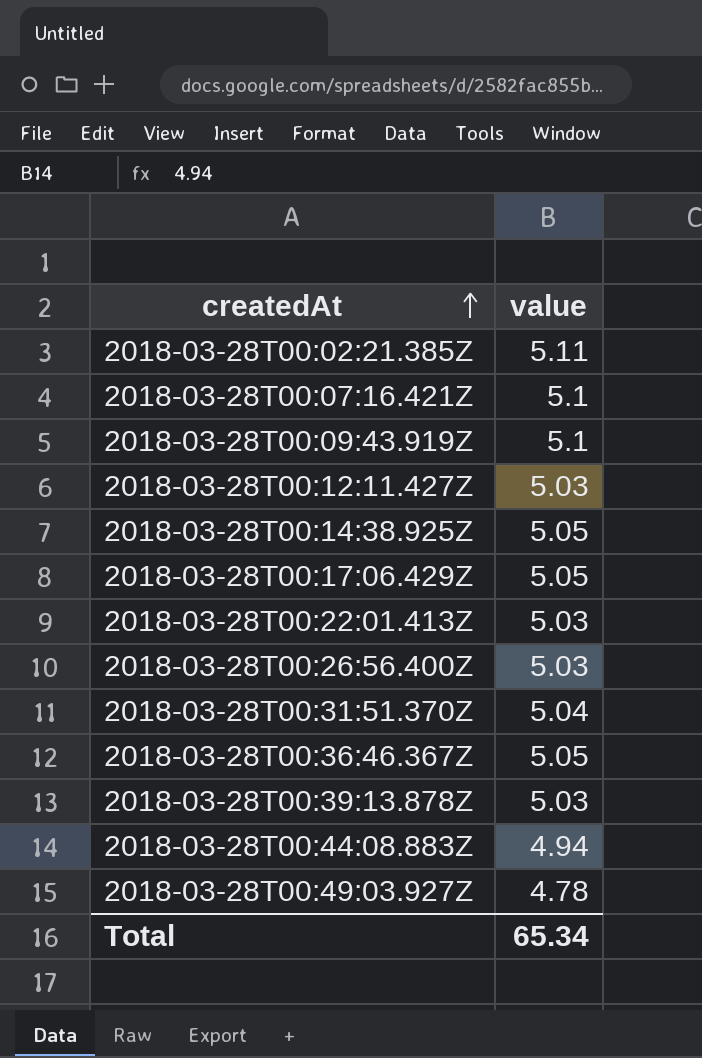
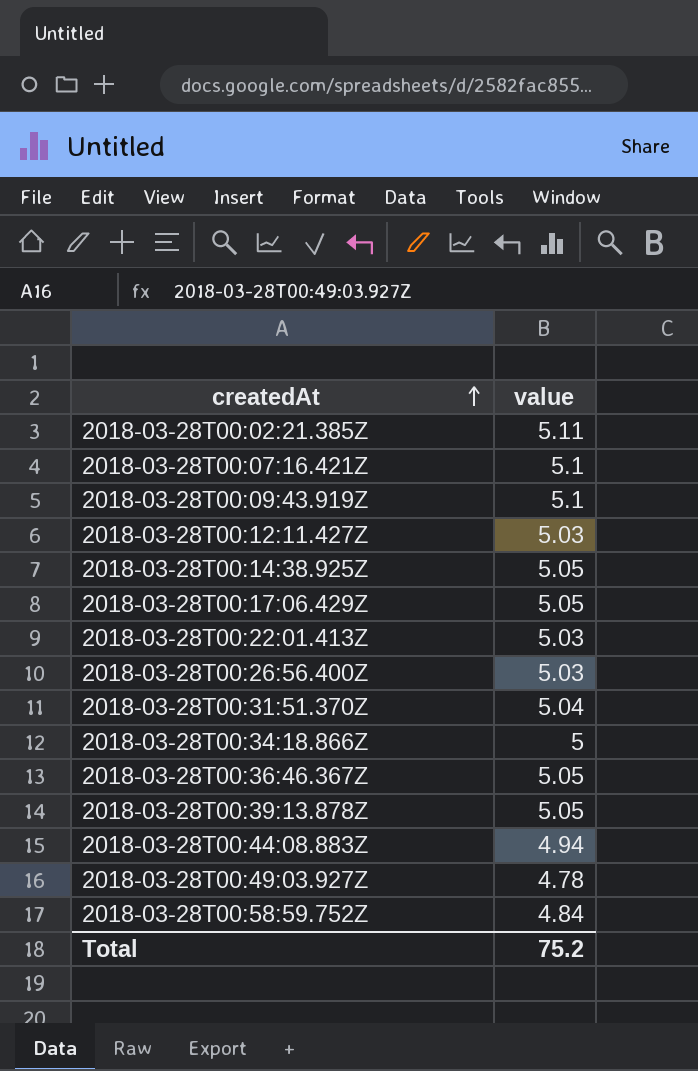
row 2018-03-28T00:34:18.866Z: none -> 5
2018-03-28T00:39:13.878Z | value: 5.03 -> 5.05
row 2018-03-28T00:58:59.752Z: none -> 4.84
Total | value: 65.34 -> 75.2

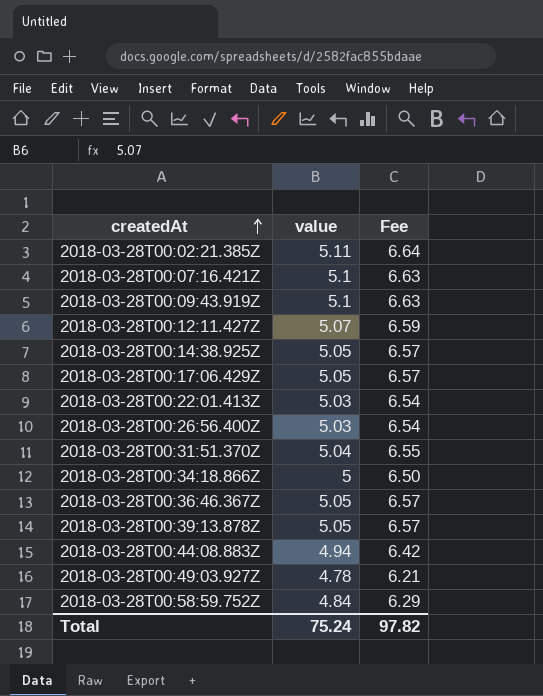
column Fee | formula: none -> [value] * 1.3
2018-03-28T00:12:11.427Z | value: 5.03 -> 5.07
Total | value: 75.2 -> 75.24

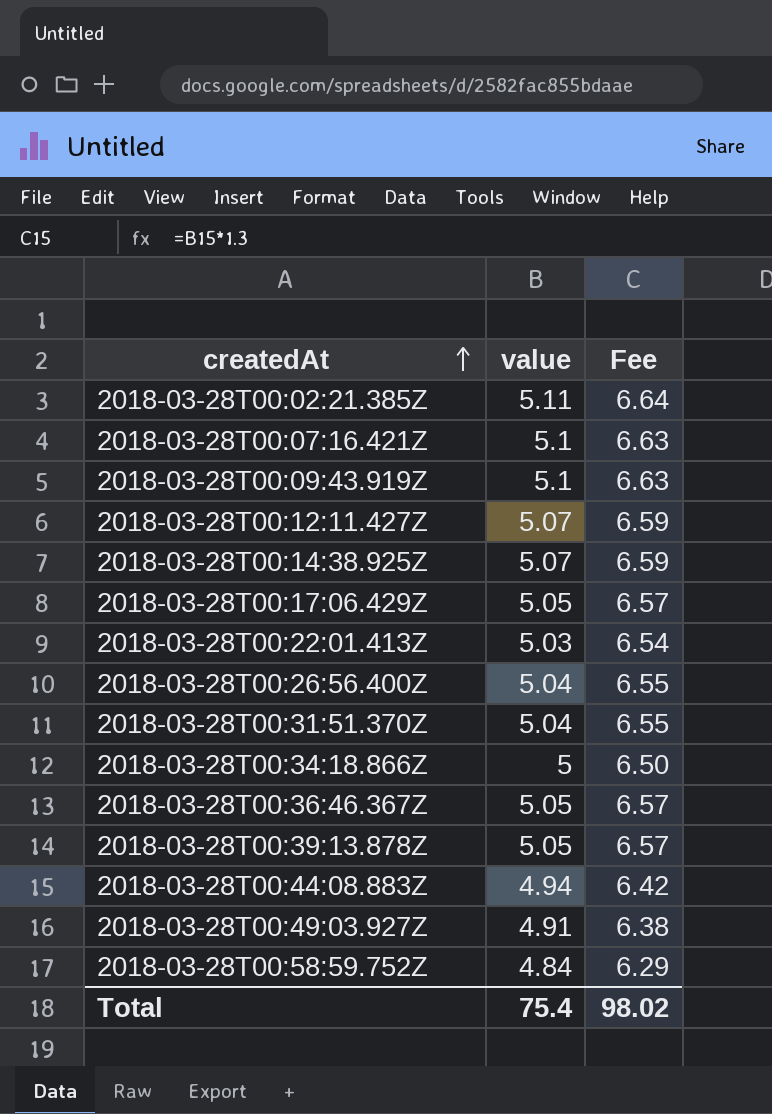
2018-03-28T00:14:38.925Z | value: 5.05 -> 5.07
2018-03-28T00:14:38.925Z | Fee: 6.57 -> 6.59
2018-03-28T00:26:56.400Z | value: 5.03 -> 5.04
2018-03-28T00:26:56.400Z | Fee: 6.54 -> 6.55
2018-03-28T00:49:03.927Z | value: 4.78 -> 4.91
2018-03-28T00:49:03.927Z | Fee: 6.21 -> 6.38
Total | value: 75.24 -> 75.4
Total | Fee: 97.82 -> 98.02

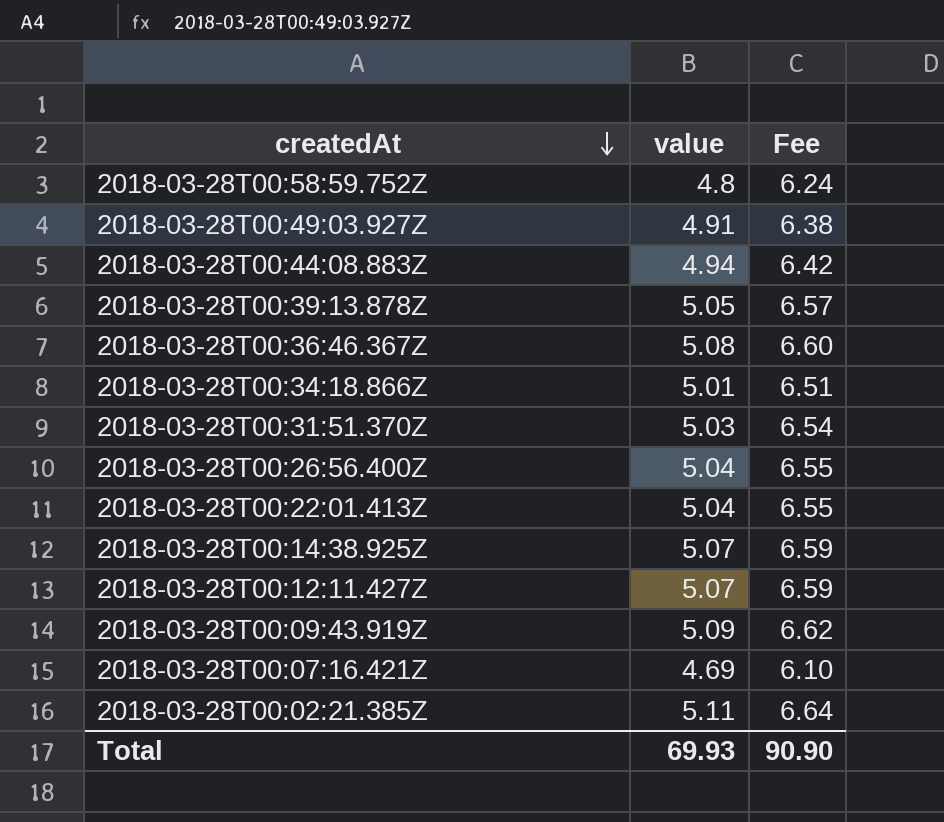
row order: createdAt ascending -> createdAt descending
row 2018-03-28T00:17:06.429Z: 5.05 | 6.57 -> none
2018-03-28T00:58:59.752Z | value: 4.84 -> 4.8
2018-03-28T00:58:59.752Z | Fee: 6.29 -> 6.24
2018-03-28T00:36:46.367Z | value: 5.05 -> 5.08
2018-03-28T00:36:46.367Z | Fee: 6.57 -> 6.60
2018-03-28T00:34:18.866Z | value: 5 -> 5.01
2018-03-28T00:34:18.866Z | Fee: 6.50 -> 6.51
2018-03-28T00:31:51.370Z | value: 5.04 -> 5.03
2018-03-28T00:31:51.370Z | Fee: 6.55 -> 6.54
2018-03-28T00:22:01.413Z | value: 5.03 -> 5.04
2018-03-28T00:22:01.413Z | Fee: 6.54 -> 6.55
2018-03-28T00:09:43.919Z | value: 5.1 -> 5.09
2018-03-28T00:09:43.919Z | Fee: 6.63 -> 6.62
2018-03-28T00:07:16.421Z | value: 5.1 -> 4.69
2018-03-28T00:07:16.421Z | Fee: 6.63 -> 6.10
Total | value: 75.4 -> 69.93
Total | Fee: 98.02 -> 90.90

